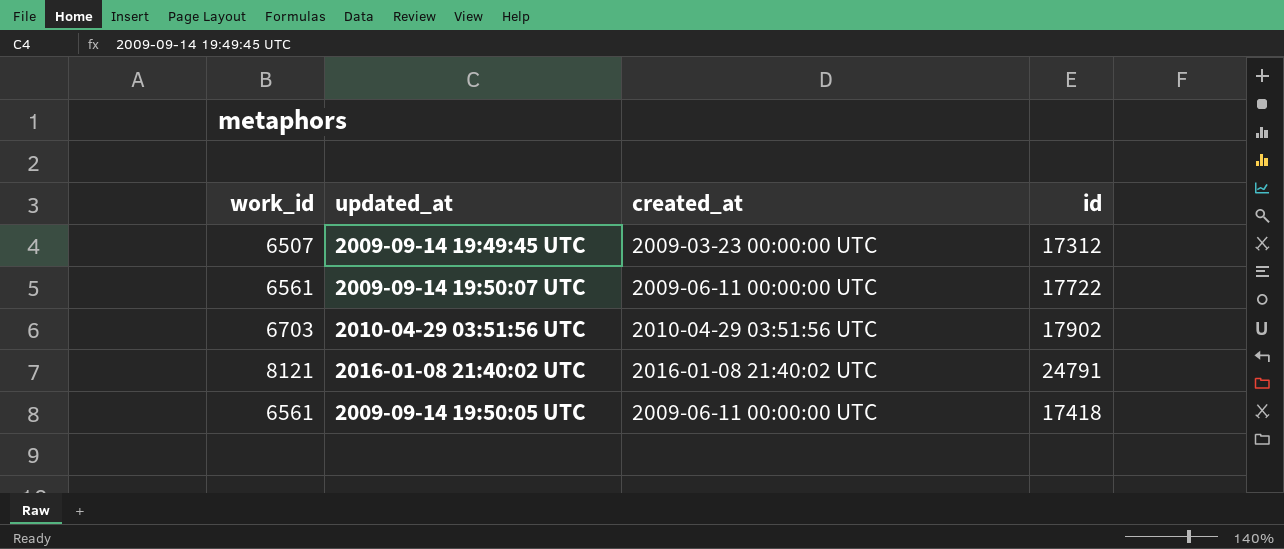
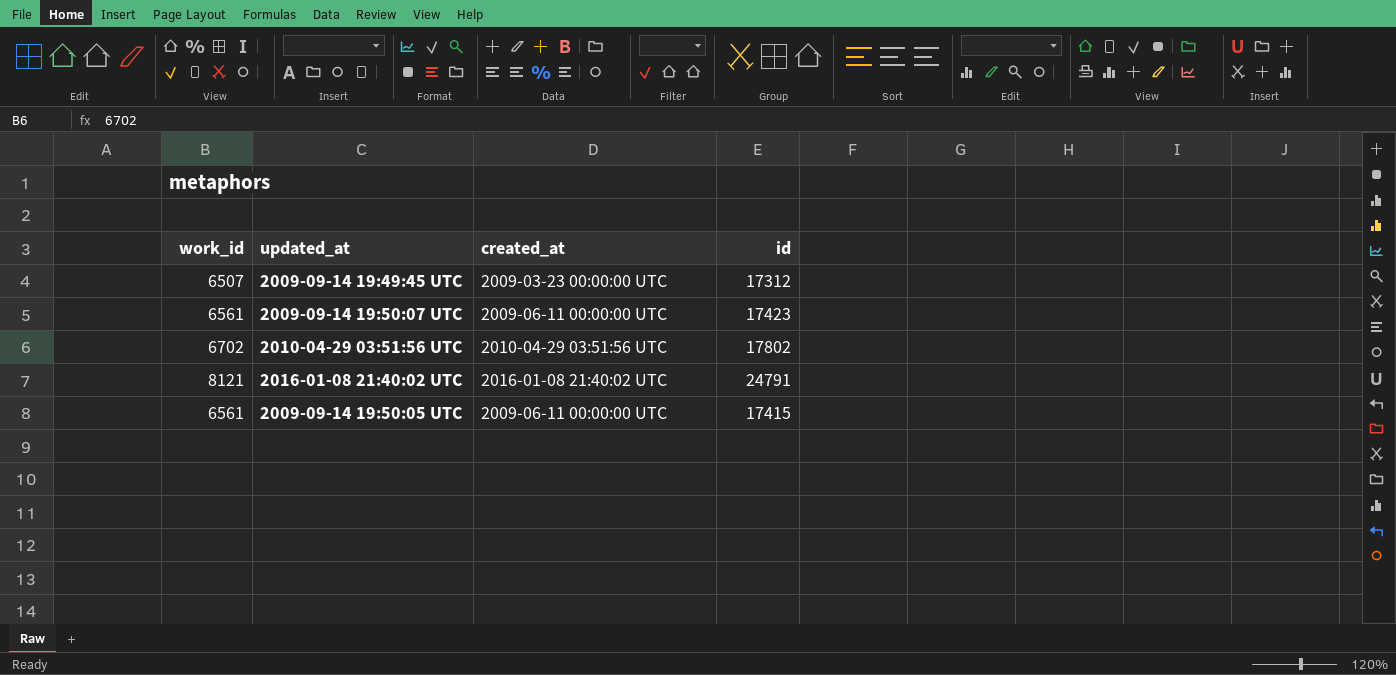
2009-09-14 19:50:07 UTC | id: 17722 -> 17423
2010-04-29 03:51:56 UTC | work_id: 6703 -> 6702
2010-04-29 03:51:56 UTC | id: 17902 -> 17802
2009-09-14 19:50:05 UTC | id: 17418 -> 17415

